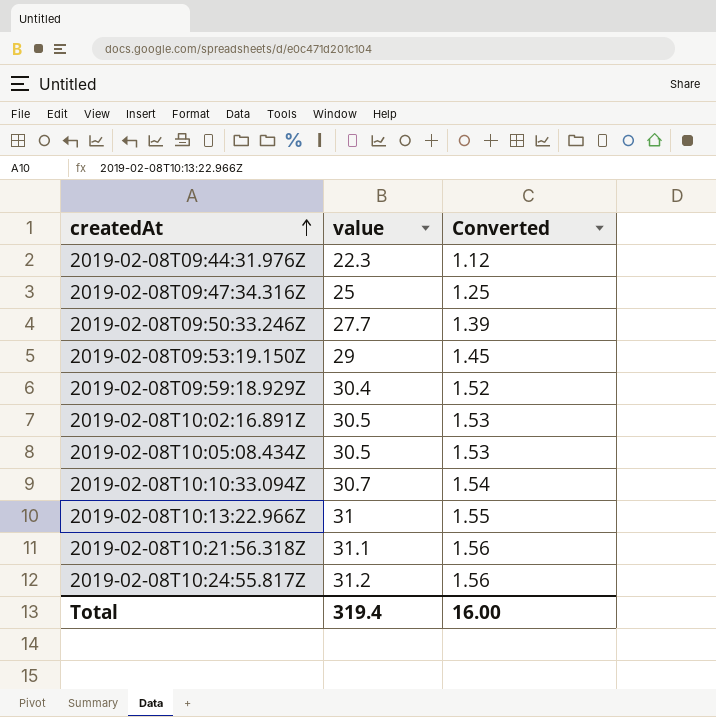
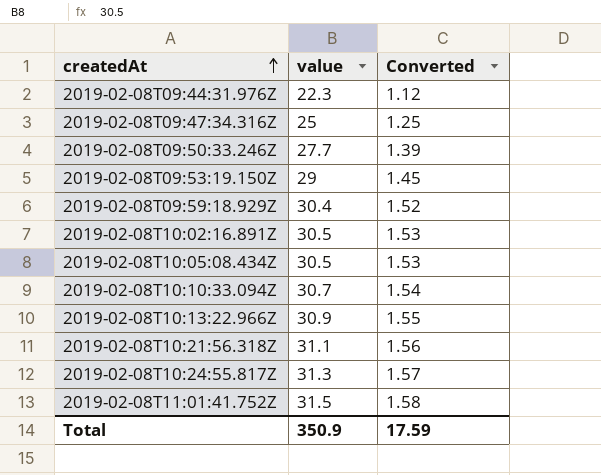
2019-02-08T10:13:22.966Z | value: 31 -> 30.9
2019-02-08T10:24:55.817Z | value: 31.2 -> 31.3
2019-02-08T10:24:55.817Z | Converted: 1.56 -> 1.57
row 2019-02-08T11:01:41.752Z: none -> 31.5 | 1.58
Total | value: 319.4 -> 350.9
Total | Converted: 16.00 -> 17.59

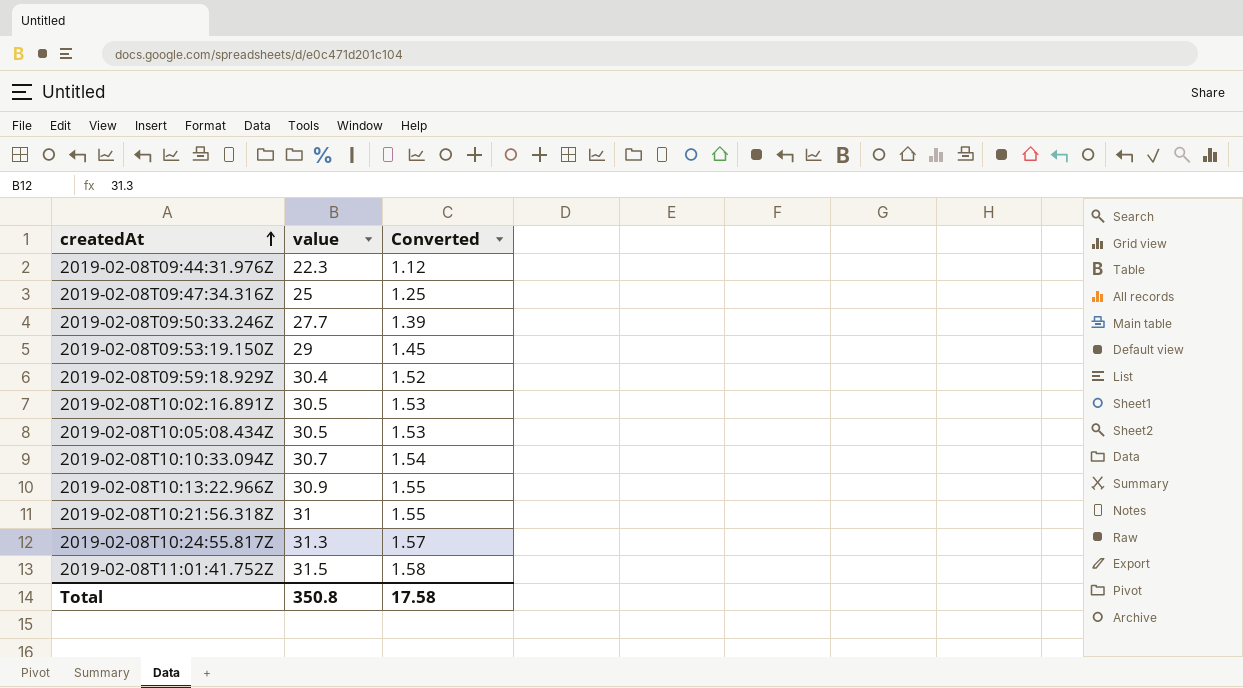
2019-02-08T10:21:56.318Z | value: 31.1 -> 31
2019-02-08T10:21:56.318Z | Converted: 1.56 -> 1.55
Total | value: 350.9 -> 350.8
Total | Converted: 17.59 -> 17.58

